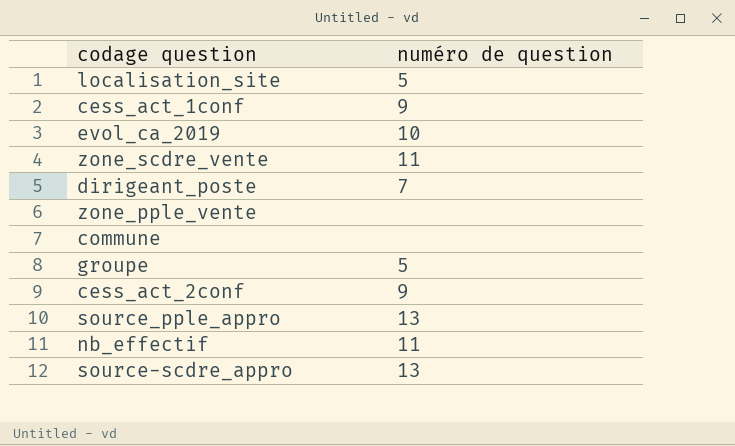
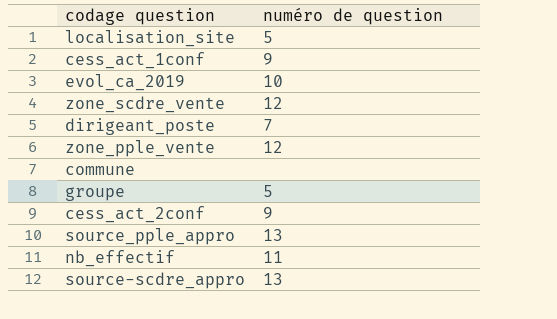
zone_scdre_vente | numéro de question: 11 -> 12
zone_pple_vente | numéro de question: none -> 12

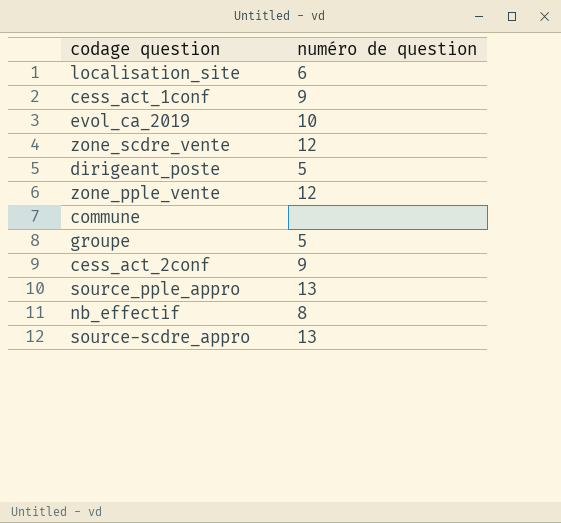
localisation_site | numéro de question: 5 -> 6
dirigeant_poste | numéro de question: 7 -> 5
nb_effectif | numéro de question: 11 -> 8

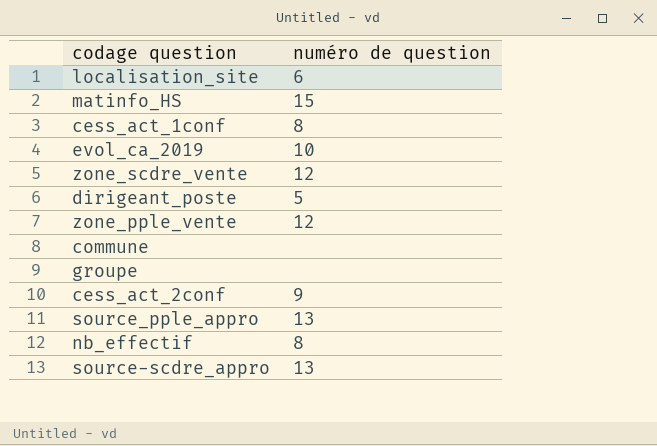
row matinfo_HS: none -> 15
cess_act_1conf | numéro de question: 9 -> 8
groupe | numéro de question: 5 -> none

